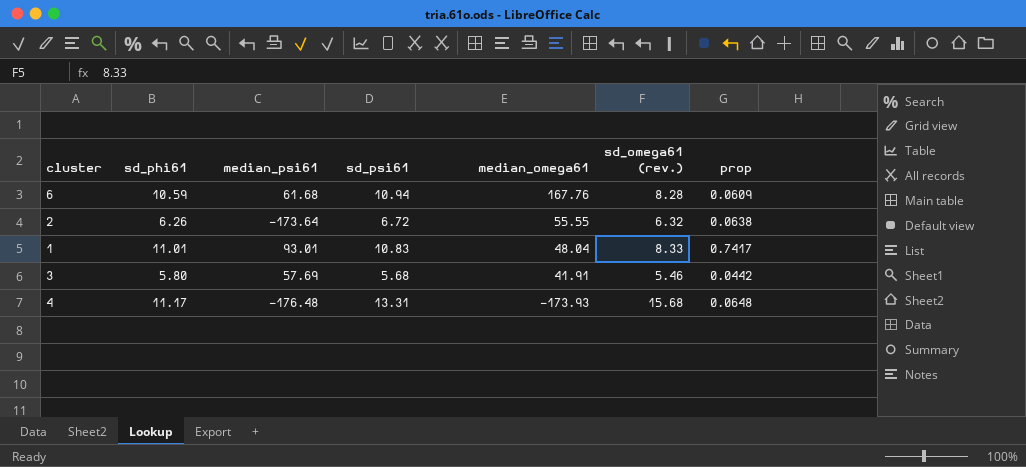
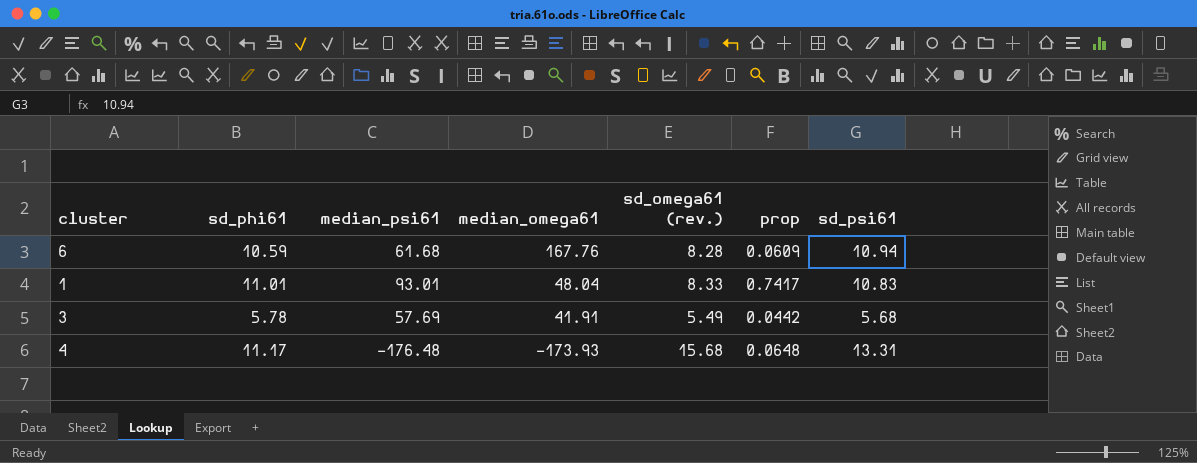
column sd_psi61 | position: 4 -> 7
row 2: 6.26 | -173.64 | 6.72 | 55.55 | 6.32 | 0.0638 -> none
3 | sd_phi61: 5.80 -> 5.78
3 | sd_omega61 (rev.): 5.46 -> 5.49

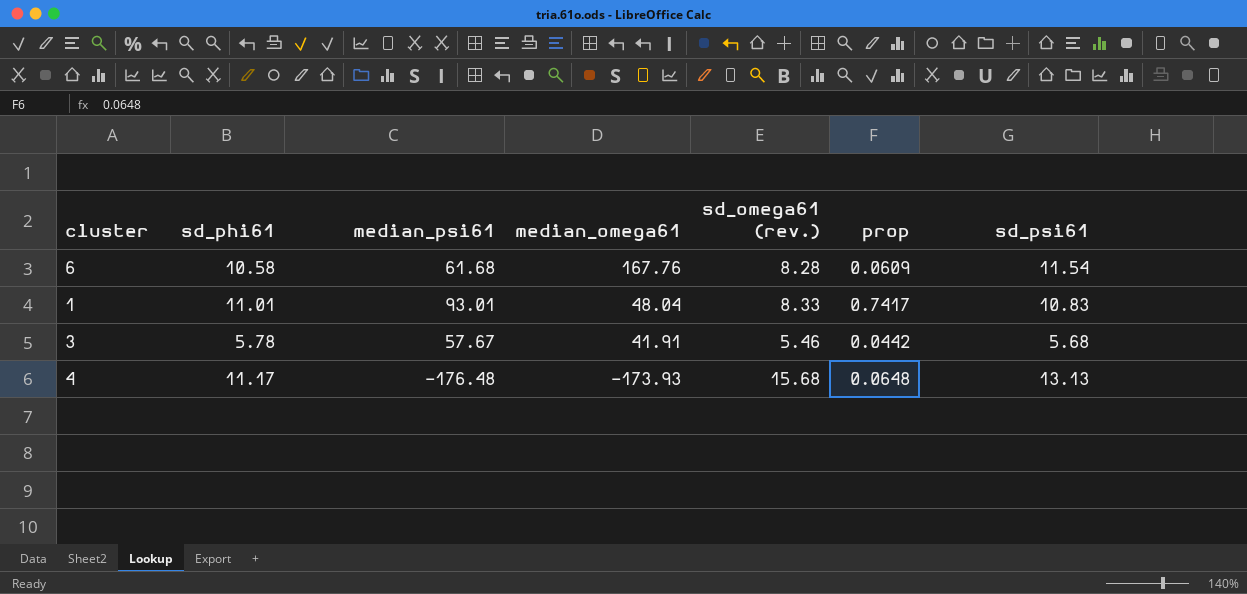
6 | sd_phi61: 10.59 -> 10.58
6 | sd_psi61: 10.94 -> 11.54
3 | median_psi61: 57.69 -> 57.67
3 | sd_omega61 (rev.): 5.49 -> 5.46
4 | sd_psi61: 13.31 -> 13.13

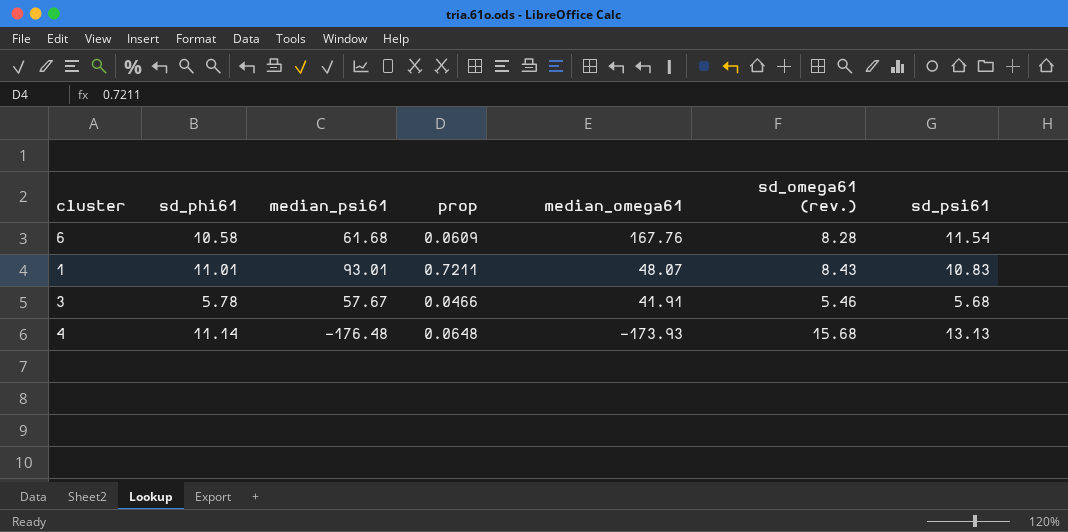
column prop | position: 6 -> 4
1 | prop: 0.7417 -> 0.7211
1 | median_omega61: 48.04 -> 48.07
1 | sd_omega61 (rev.): 8.33 -> 8.43
3 | prop: 0.0442 -> 0.0466
4 | sd_phi61: 11.17 -> 11.14

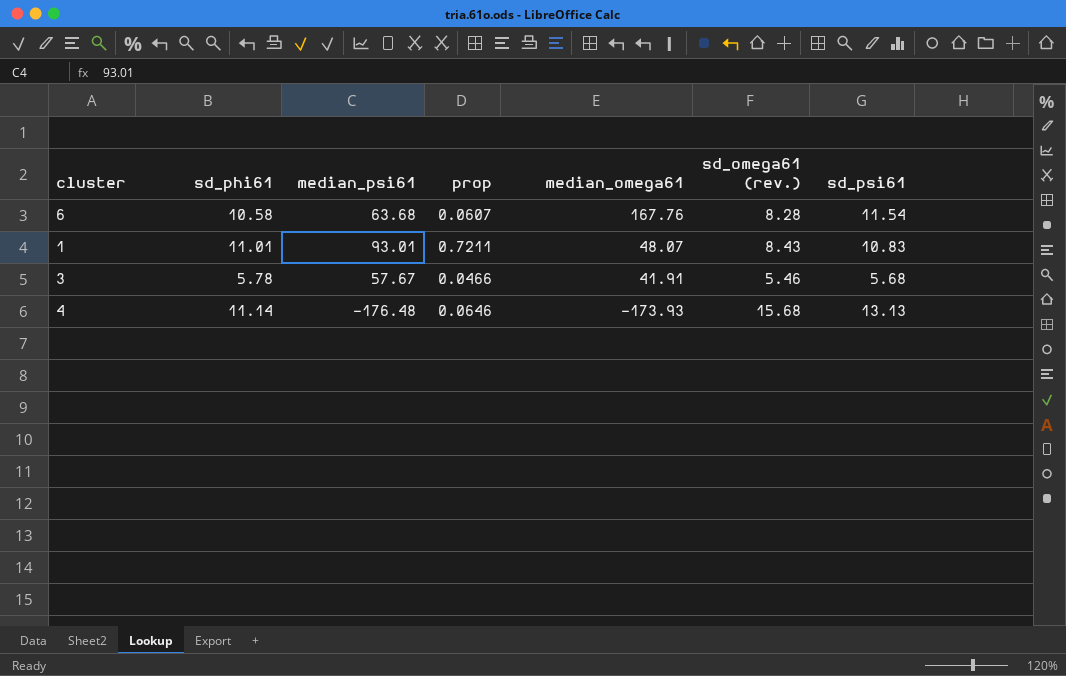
6 | median_psi61: 61.68 -> 63.68
6 | prop: 0.0609 -> 0.0607
4 | prop: 0.0648 -> 0.0646

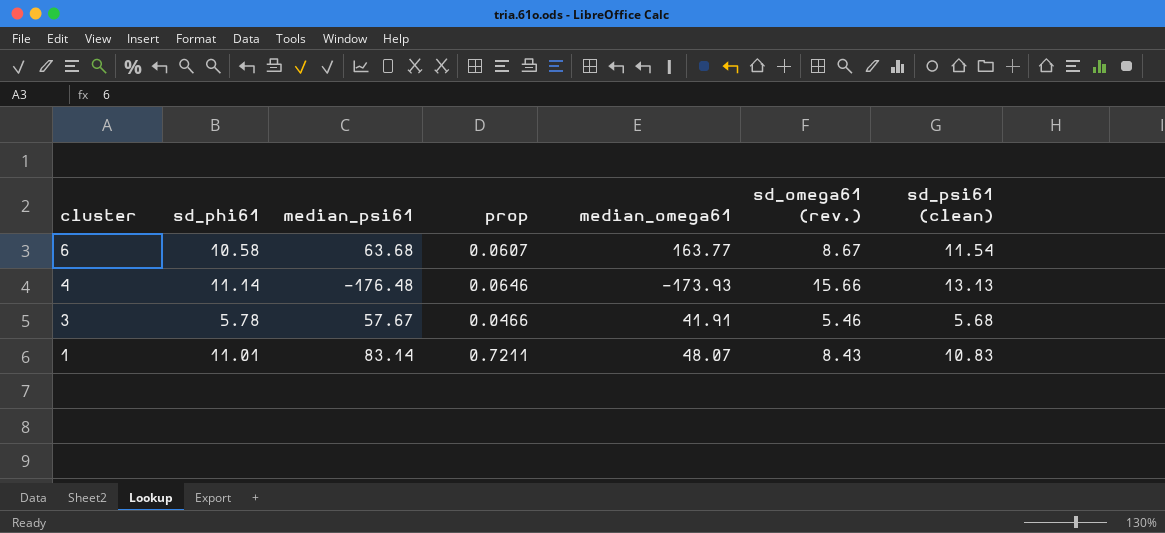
row order: median_omega61 descending -> cluster descending
column name: sd_psi61 -> sd_psi61 (clean)
6 | median_omega61: 167.76 -> 163.77
6 | sd_omega61 (rev.): 8.28 -> 8.67
4 | sd_omega61 (rev.): 15.68 -> 15.66
1 | median_psi61: 93.01 -> 83.14

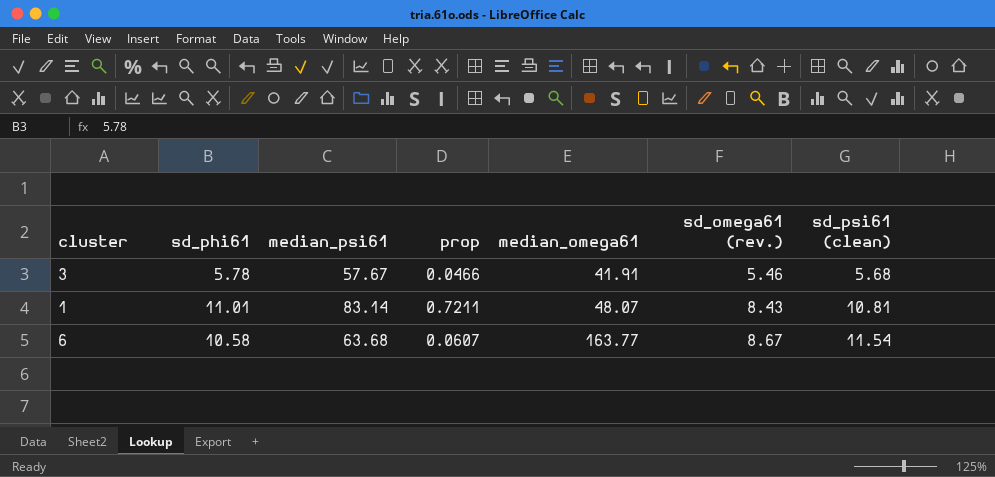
row order: cluster descending -> median_omega61 ascending
row 4: 11.14 | -176.48 | 0.0646 | -173.93 | 15.66 | 13.13 -> none
1 | sd_psi61 (clean): 10.83 -> 10.81

